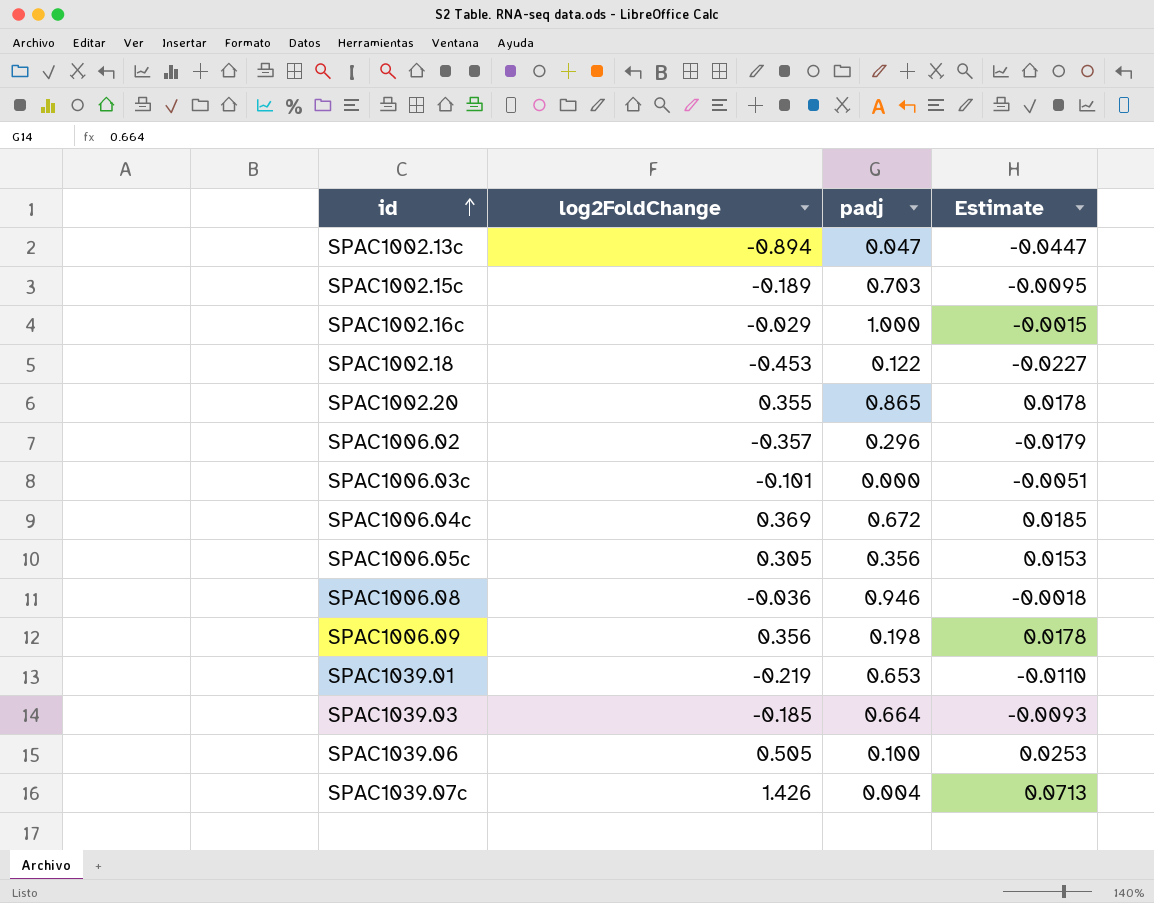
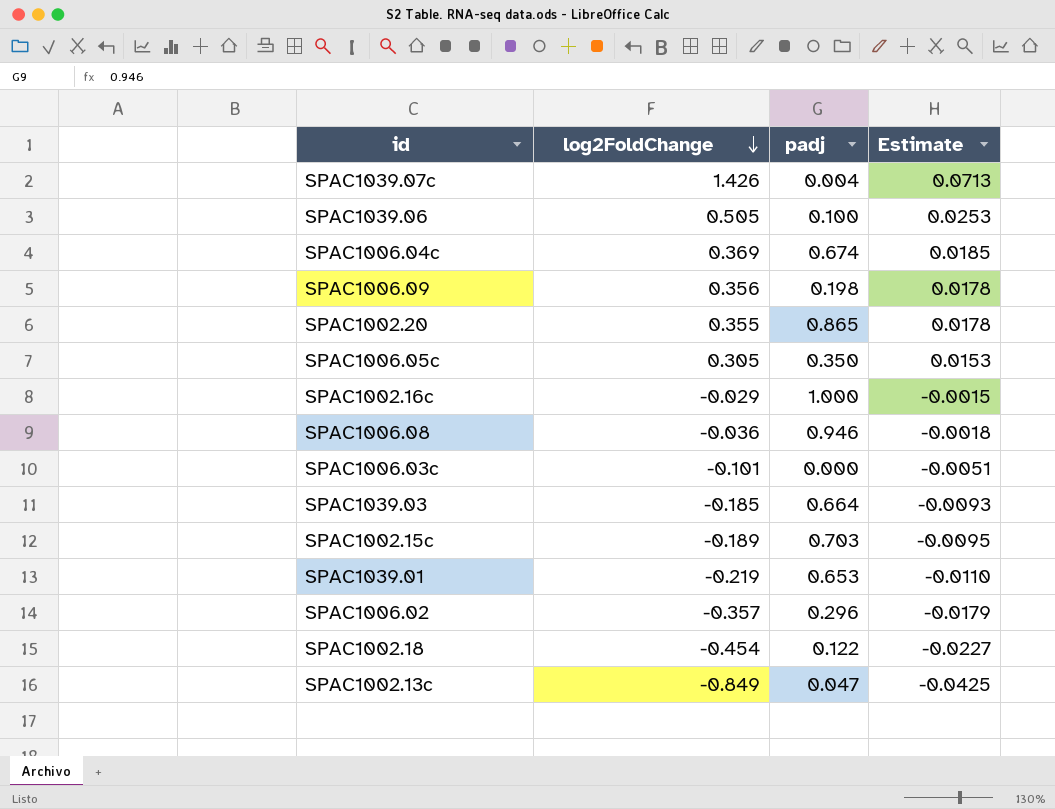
row order: id ascending -> log2FoldChange descending
SPAC1006.04c | padj: 0.672 -> 0.674
SPAC1006.05c | padj: 0.356 -> 0.350
SPAC1002.18 | log2FoldChange: -0.453 -> -0.454
SPAC1002.13c | log2FoldChange: -0.894 -> -0.849
SPAC1002.13c | Estimate: -0.0447 -> -0.0425

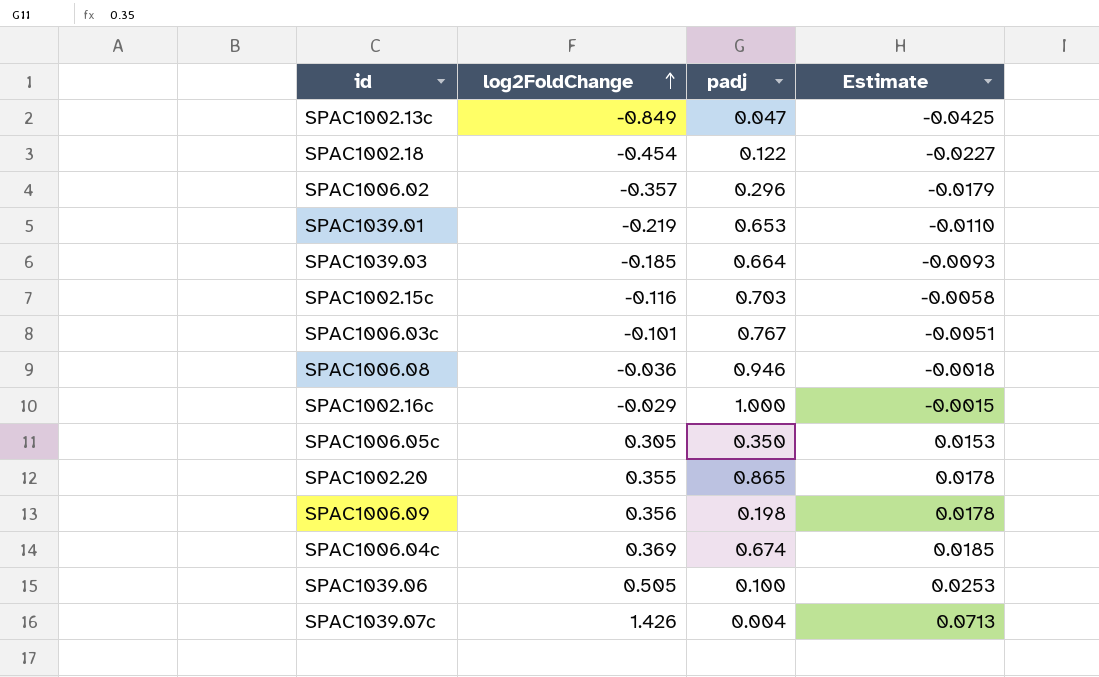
row order: log2FoldChange descending -> log2FoldChange ascending
SPAC1002.15c | log2FoldChange: -0.189 -> -0.116
SPAC1002.15c | Estimate: -0.0095 -> -0.0058
SPAC1006.03c | padj: 0.000 -> 0.767

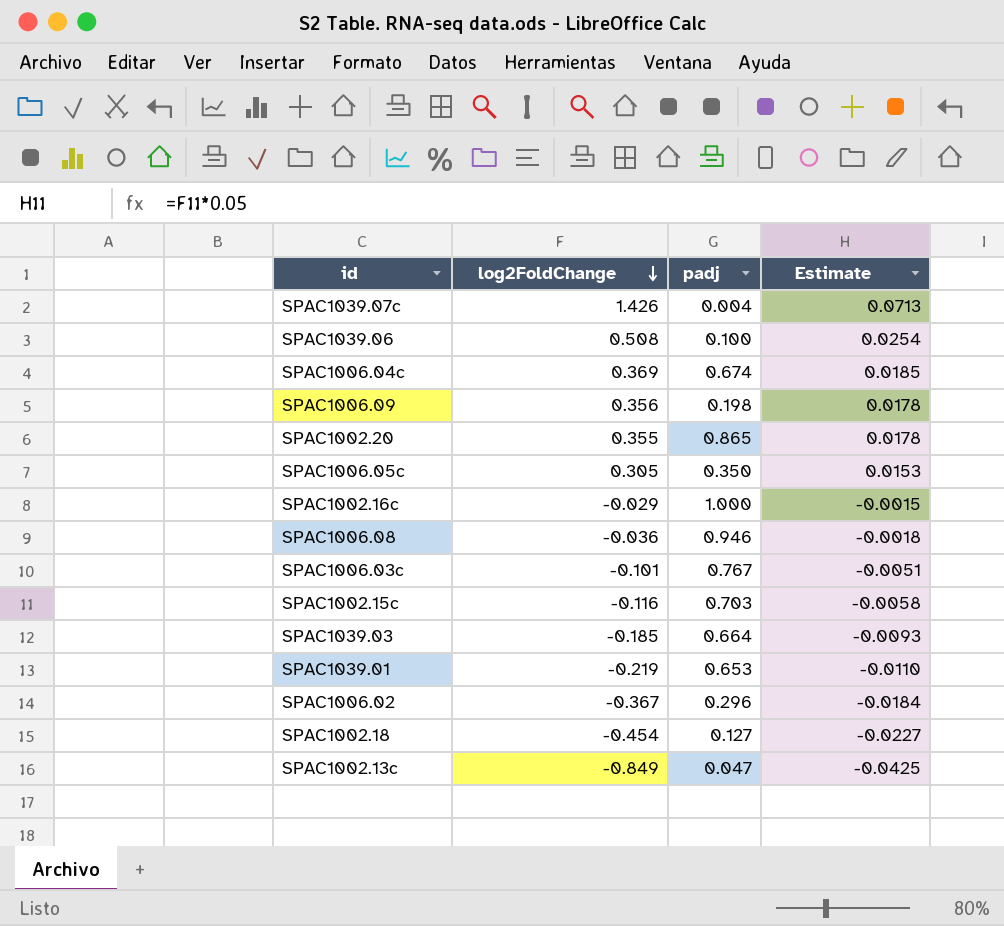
row order: log2FoldChange ascending -> log2FoldChange descending
SPAC1039.06 | log2FoldChange: 0.505 -> 0.508
SPAC1039.06 | Estimate: 0.0253 -> 0.0254
SPAC1006.02 | log2FoldChange: -0.357 -> -0.367
SPAC1006.02 | Estimate: -0.0179 -> -0.0184
SPAC1002.18 | padj: 0.122 -> 0.127

